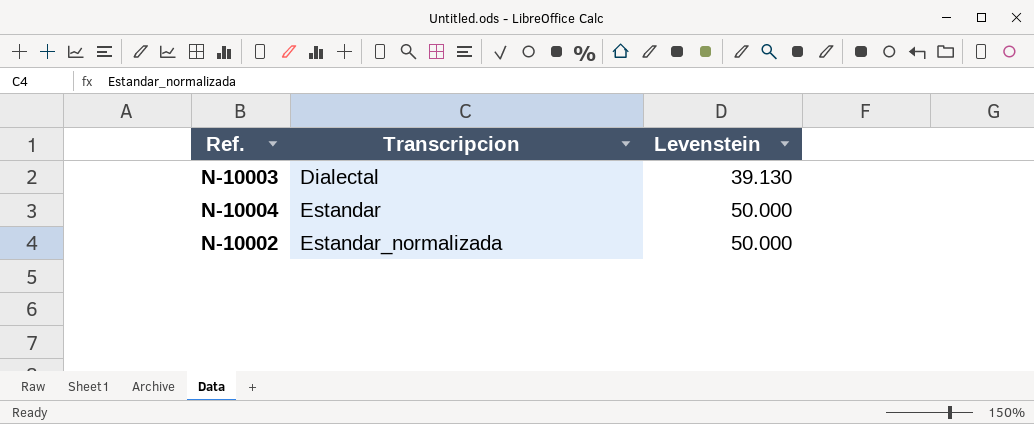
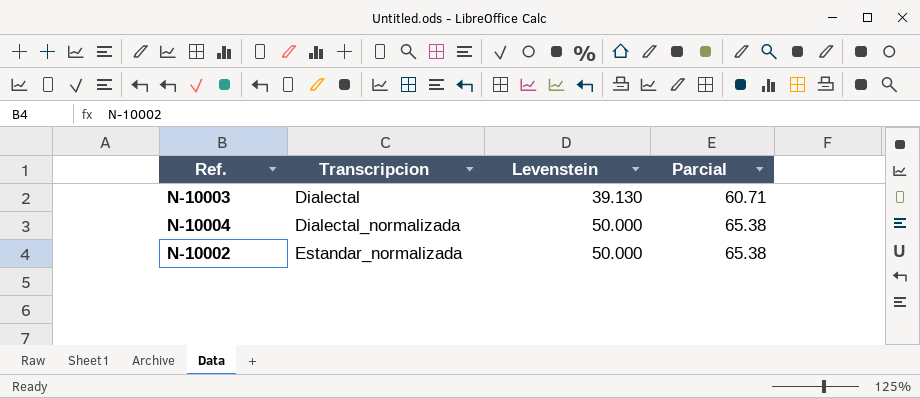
column Parcial | position: none -> 4
N-10004 | Transcripcion: Estandar -> Dialectal_normalizada

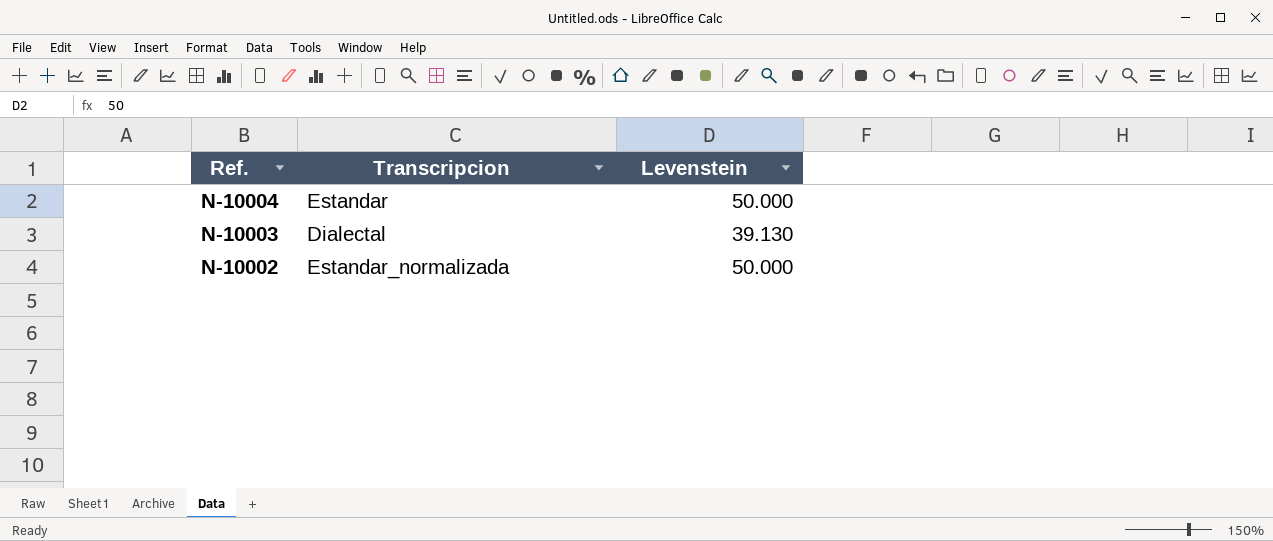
row order: Transcripcion ascending -> Ref. descending
column Parcial | position: 4 -> none
N-10004 | Transcripcion: Dialectal_normalizada -> Estandar

